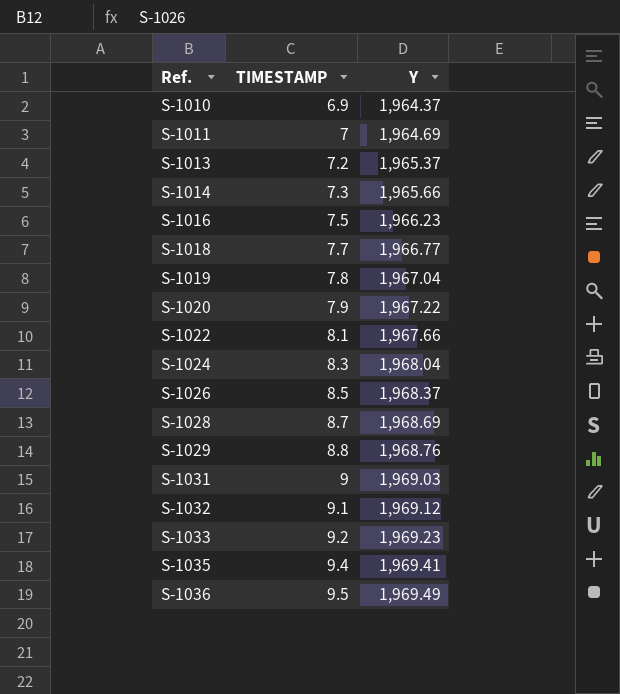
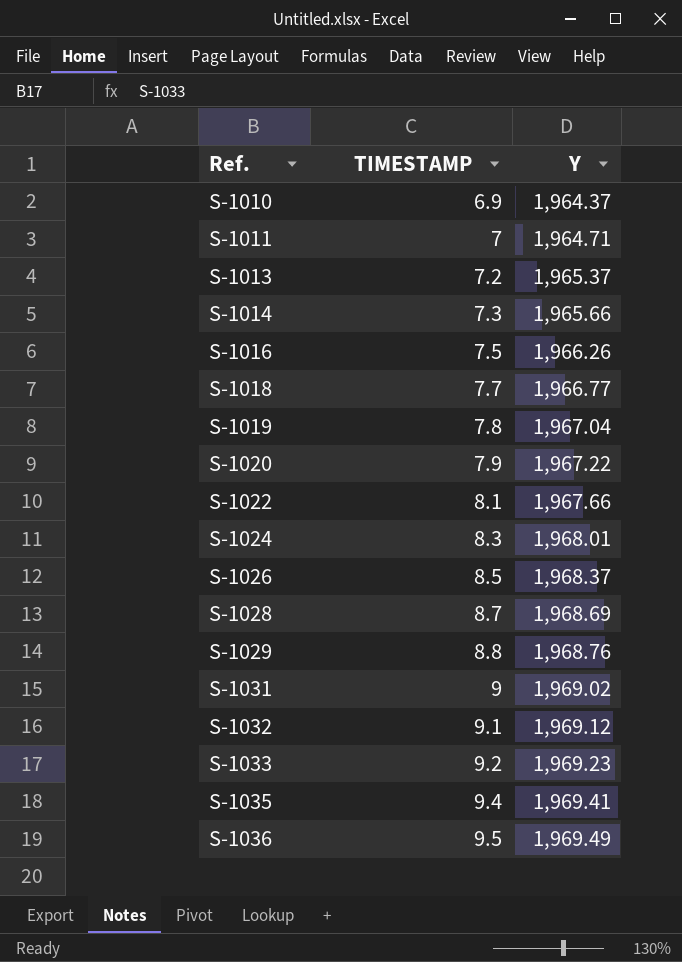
S-1011 | Y: 1,964.69 -> 1,964.71
S-1016 | Y: 1,966.23 -> 1,966.26
S-1024 | Y: 1,968.04 -> 1,968.01
S-1031 | Y: 1,969.03 -> 1,969.02

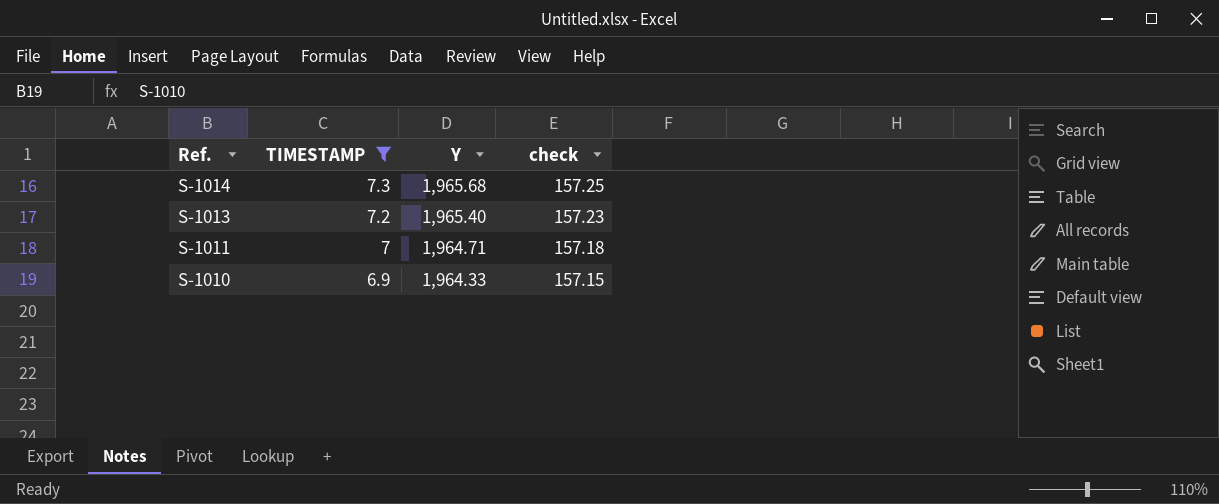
filter: none -> TIMESTAMP <= 7.3
row order: Ref. ascending -> Ref. descending
column check | formula: none -> [Y] * 0.08
S-1014 | Y: 1,965.66 -> 1,965.68
S-1013 | Y: 1,965.37 -> 1,965.40
S-1010 | Y: 1,964.37 -> 1,964.33

